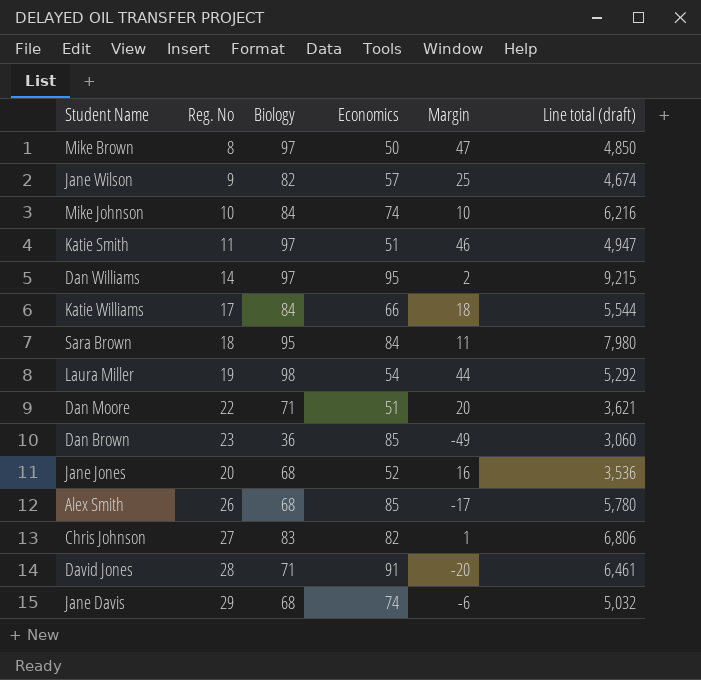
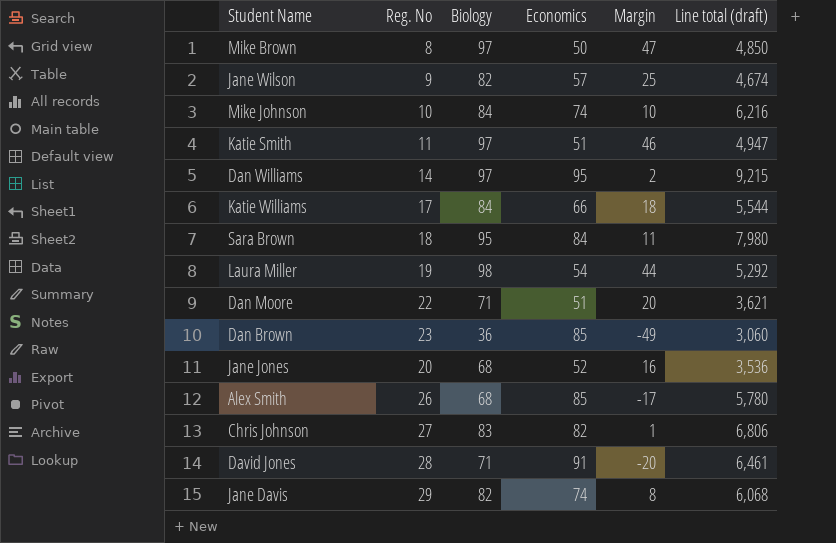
Jane Davis | Biology: 68 -> 82
Jane Davis | Margin: -6 -> 8
Jane Davis | Line total (draft): 5,032 -> 6,068

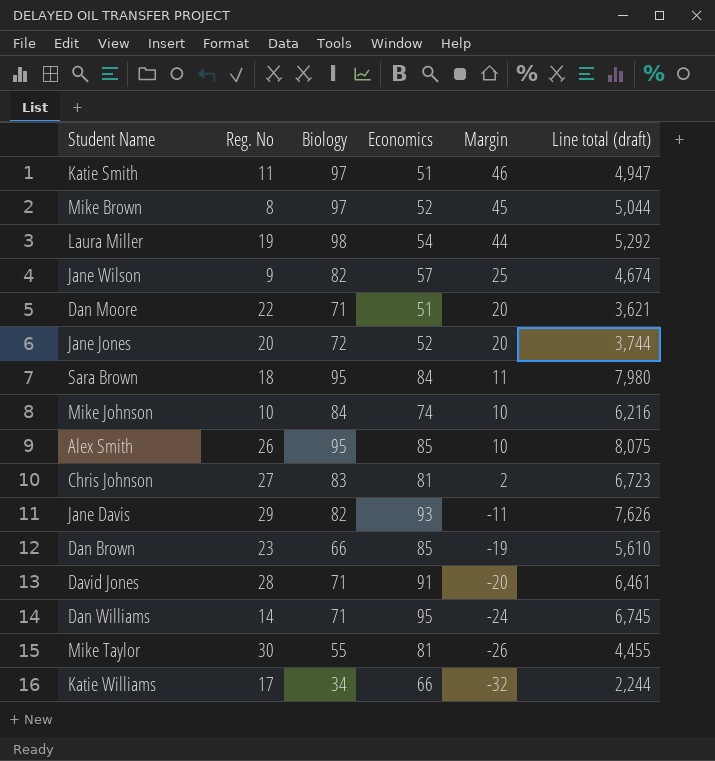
row order: none -> Margin descending
Mike Brown | Economics: 50 -> 52
Mike Brown | Margin: 47 -> 45
Mike Brown | Line total (draft): 4,850 -> 5,044
Jane Jones | Biology: 68 -> 72
Jane Jones | Margin: 16 -> 20
Jane Jones | Line total (draft): 3,536 -> 3,744
Alex Smith | Biology: 68 -> 95
Alex Smith | Margin: -17 -> 10
Alex Smith | Line total (draft): 5,780 -> 8,075
Chris Johnson | Economics: 82 -> 81
Chris Johnson | Margin: 1 -> 2
Chris Johnson | Line total (draft): 6,806 -> 6,723
Jane Davis | Economics: 74 -> 93
Jane Davis | Margin: 8 -> -11
Jane Davis | Line total (draft): 6,068 -> 7,626
Dan Brown | Biology: 36 -> 66
Dan Brown | Margin: -49 -> -19
Dan Brown | Line total (draft): 3,060 -> 5,610
Dan Williams | Biology: 97 -> 71
Dan Williams | Margin: 2 -> -24
Dan Williams | Line total (draft): 9,215 -> 6,745
row Mike Taylor: none -> 30 | 55 | 81 | -26 | 4,455
Katie Williams | Biology: 84 -> 34
Katie Williams | Margin: 18 -> -32
Katie Williams | Line total (draft): 5,544 -> 2,244

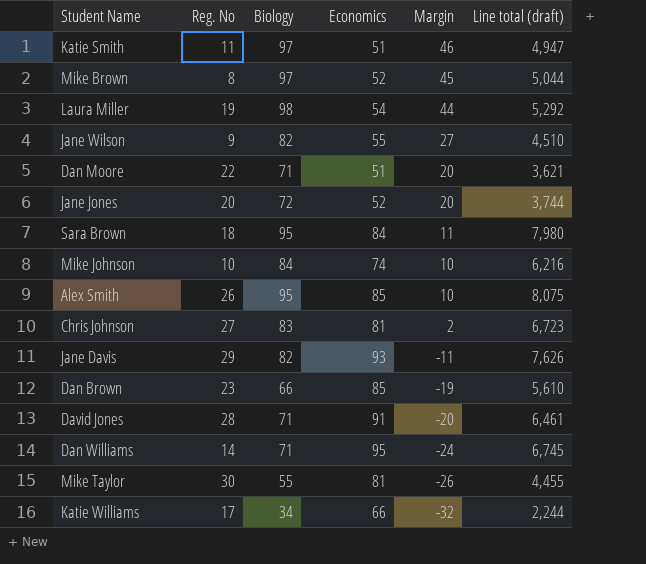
Jane Wilson | Economics: 57 -> 55
Jane Wilson | Margin: 25 -> 27
Jane Wilson | Line total (draft): 4,674 -> 4,510

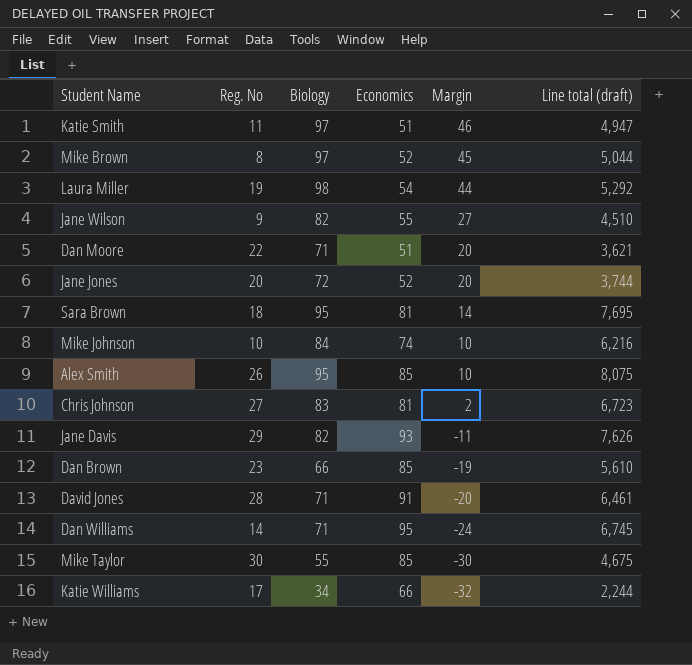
Sara Brown | Economics: 84 -> 81
Sara Brown | Margin: 11 -> 14
Sara Brown | Line total (draft): 7,980 -> 7,695
Mike Taylor | Economics: 81 -> 85
Mike Taylor | Margin: -26 -> -30
Mike Taylor | Line total (draft): 4,455 -> 4,675

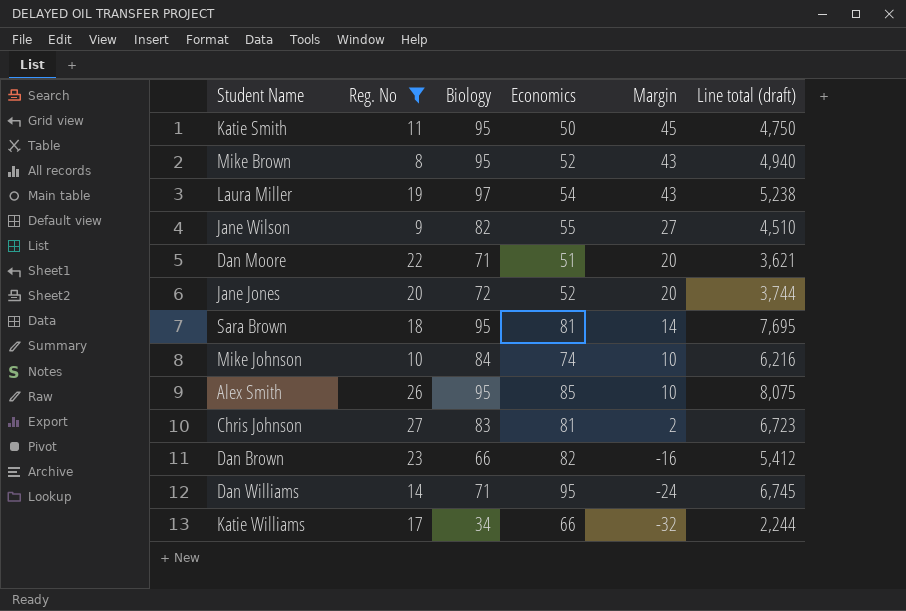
filter: none -> Reg. No <= 27
Katie Smith | Biology: 97 -> 95
Katie Smith | Economics: 51 -> 50
Katie Smith | Margin: 46 -> 45
Katie Smith | Line total (draft): 4,947 -> 4,750
Mike Brown | Biology: 97 -> 95
Mike Brown | Margin: 45 -> 43
Mike Brown | Line total (draft): 5,044 -> 4,940
Laura Miller | Biology: 98 -> 97
Laura Miller | Margin: 44 -> 43
Laura Miller | Line total (draft): 5,292 -> 5,238
Dan Brown | Economics: 85 -> 82
Dan Brown | Margin: -19 -> -16
Dan Brown | Line total (draft): 5,610 -> 5,412

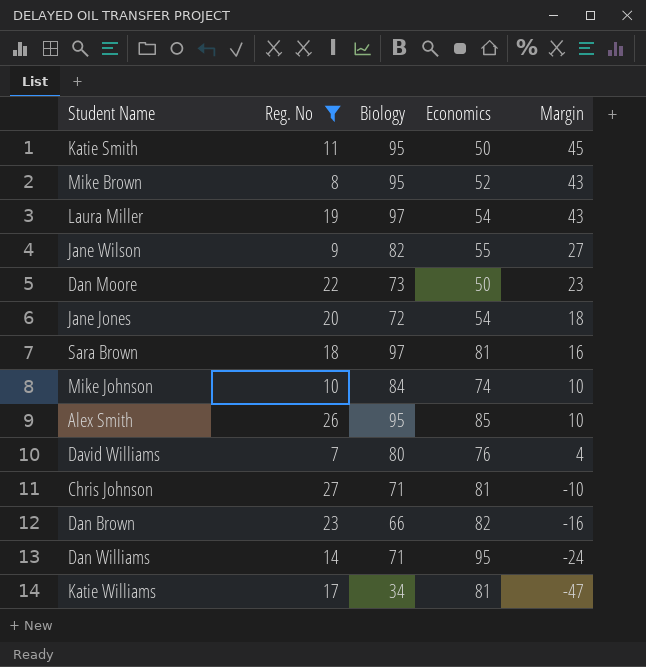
column Line total (draft) | formula: [Biology] * [Economics] -> none
Dan Moore | Biology: 71 -> 73
Dan Moore | Economics: 51 -> 50
Dan Moore | Margin: 20 -> 23
Jane Jones | Economics: 52 -> 54
Jane Jones | Margin: 20 -> 18
Sara Brown | Biology: 95 -> 97
Sara Brown | Margin: 14 -> 16
row David Williams: none -> 7 | 80 | 76 | 4
Chris Johnson | Biology: 83 -> 71
Chris Johnson | Margin: 2 -> -10
Katie Williams | Economics: 66 -> 81
Katie Williams | Margin: -32 -> -47

